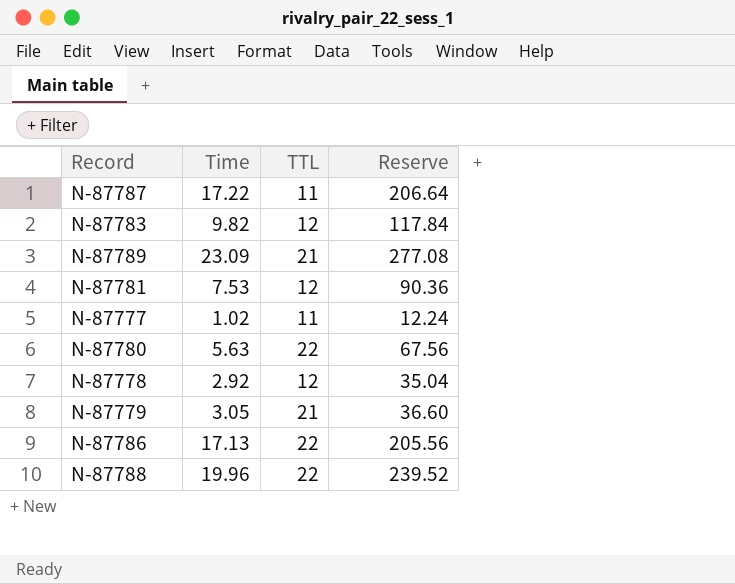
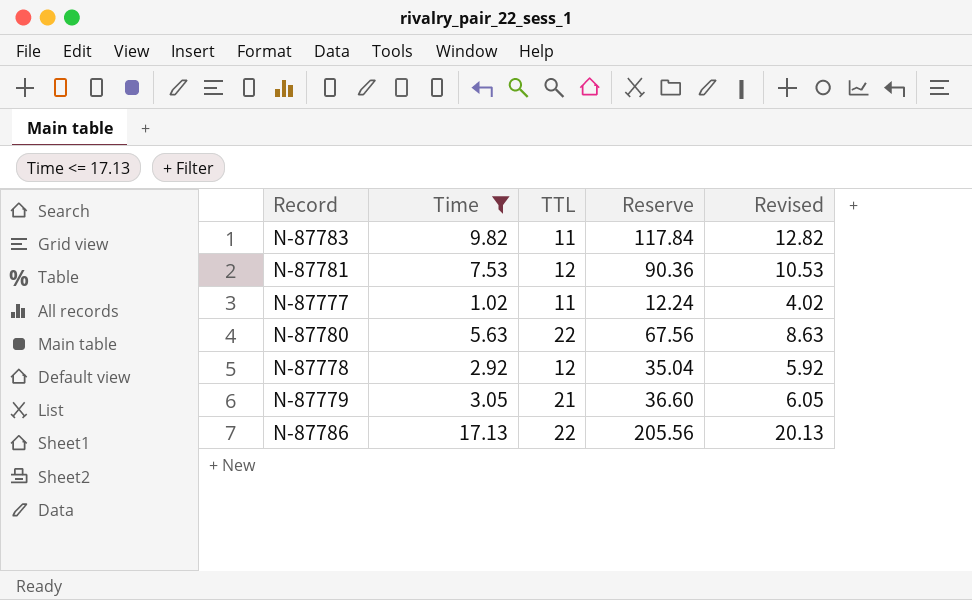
filter: none -> Time <= 17.13
column Revised | formula: none -> [Time] + 3
N-87783 | TTL: 12 -> 11

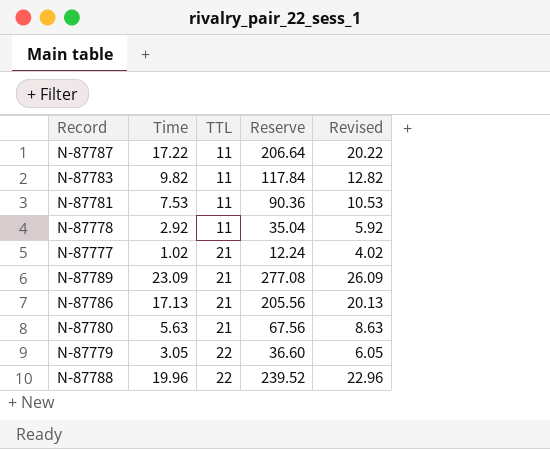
filter: Time <= 17.13 -> none
row order: none -> TTL ascending
N-87781 | TTL: 12 -> 11
N-87778 | TTL: 12 -> 11
N-87777 | TTL: 11 -> 21
N-87786 | TTL: 22 -> 21
N-87780 | TTL: 22 -> 21
N-87779 | TTL: 21 -> 22

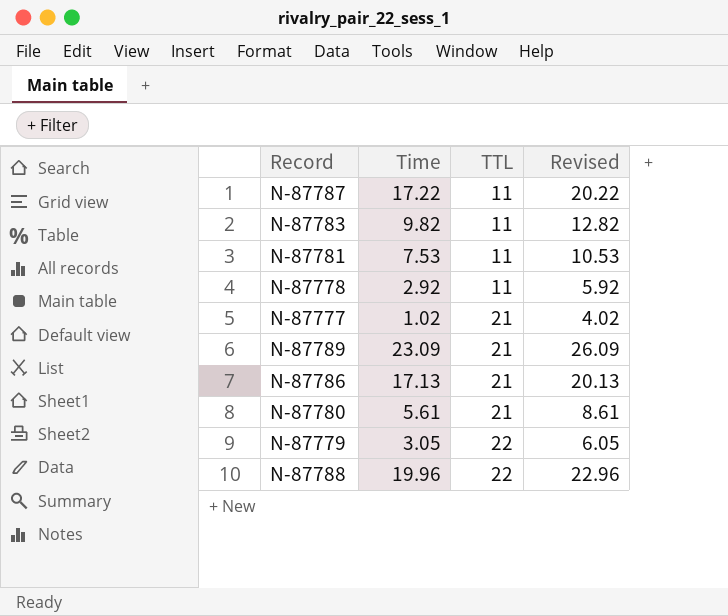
column Reserve | formula: [Time] * 12 -> none
N-87780 | Time: 5.63 -> 5.61
N-87780 | Revised: 8.63 -> 8.61

